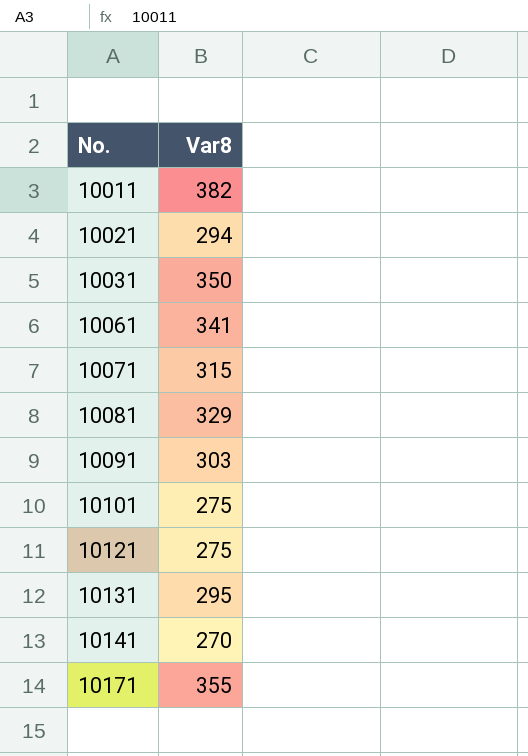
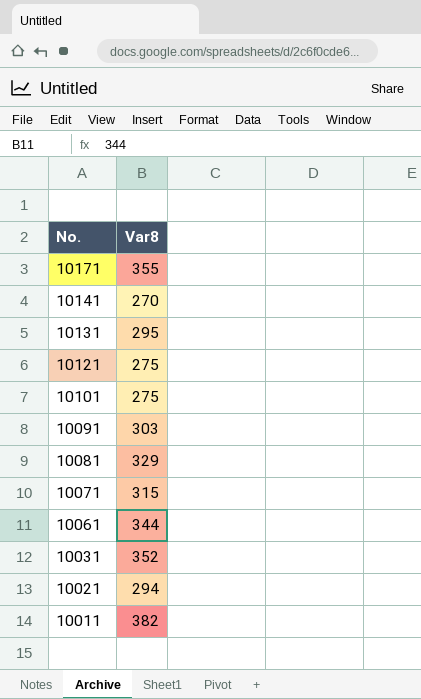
row order: No. ascending -> No. descending
10061 | Var8: 341 -> 344
10031 | Var8: 350 -> 352

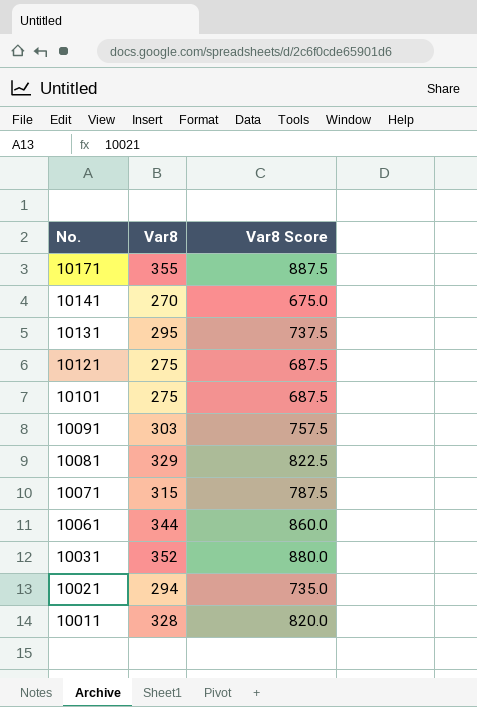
column Var8 Score | formula: none -> [Var8] * 2.5
10011 | Var8: 382 -> 328

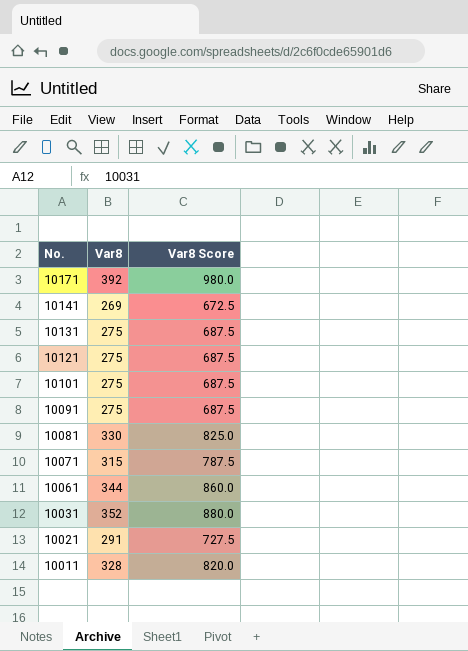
10171 | Var8: 355 -> 392
10171 | Var8 Score: 887.5 -> 980.0
10141 | Var8: 270 -> 269
10141 | Var8 Score: 675.0 -> 672.5
10131 | Var8: 295 -> 275
10131 | Var8 Score: 737.5 -> 687.5
10091 | Var8: 303 -> 275
10091 | Var8 Score: 757.5 -> 687.5
10081 | Var8: 329 -> 330
10081 | Var8 Score: 822.5 -> 825.0
10021 | Var8: 294 -> 291
10021 | Var8 Score: 735.0 -> 727.5

